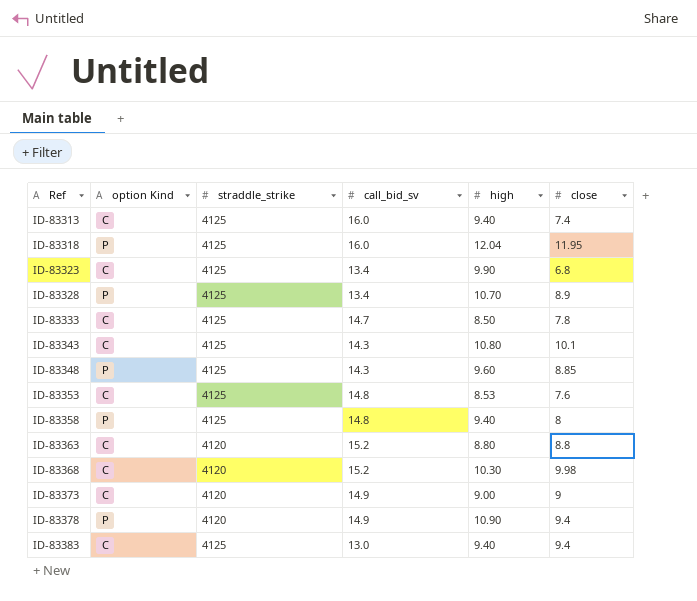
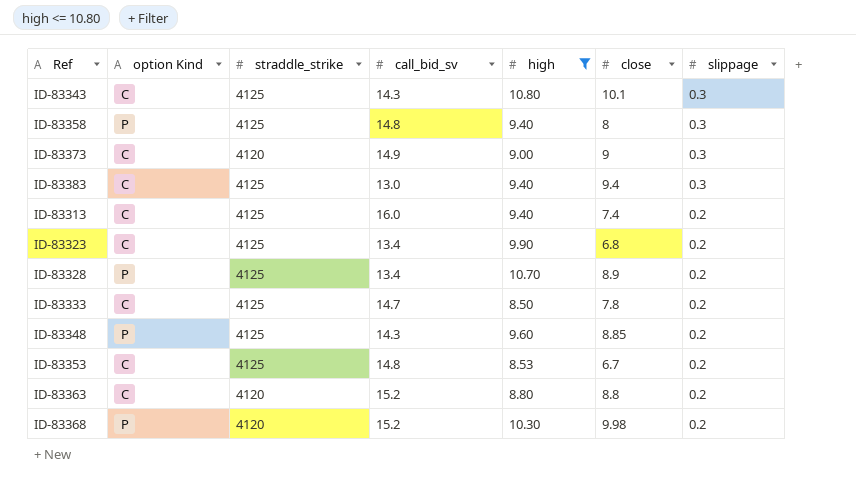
filter: none -> high <= 10.80
row order: Ref ascending -> slippage descending
column slippage | position: none -> 7
ID-83353 | close: 7.6 -> 6.7
ID-83368 | option Kind: C -> P

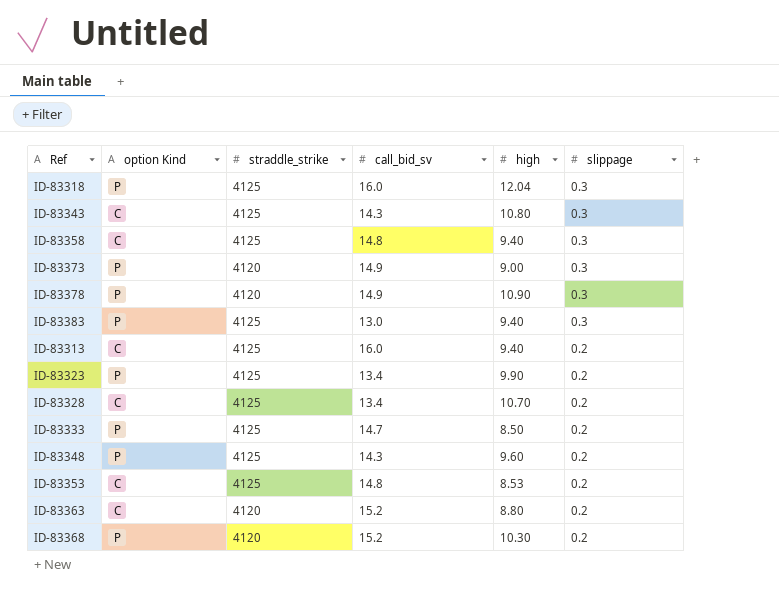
filter: high <= 10.80 -> none
column close | position: 6 -> none
ID-83358 | option Kind: P -> C
ID-83373 | option Kind: C -> P
ID-83383 | option Kind: C -> P
ID-83323 | option Kind: C -> P
ID-83328 | option Kind: P -> C
ID-83333 | option Kind: C -> P

